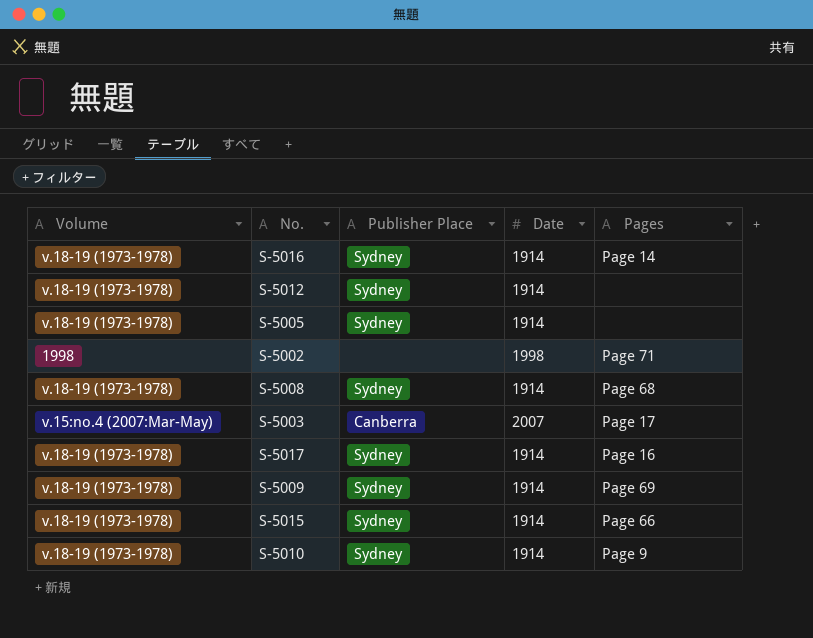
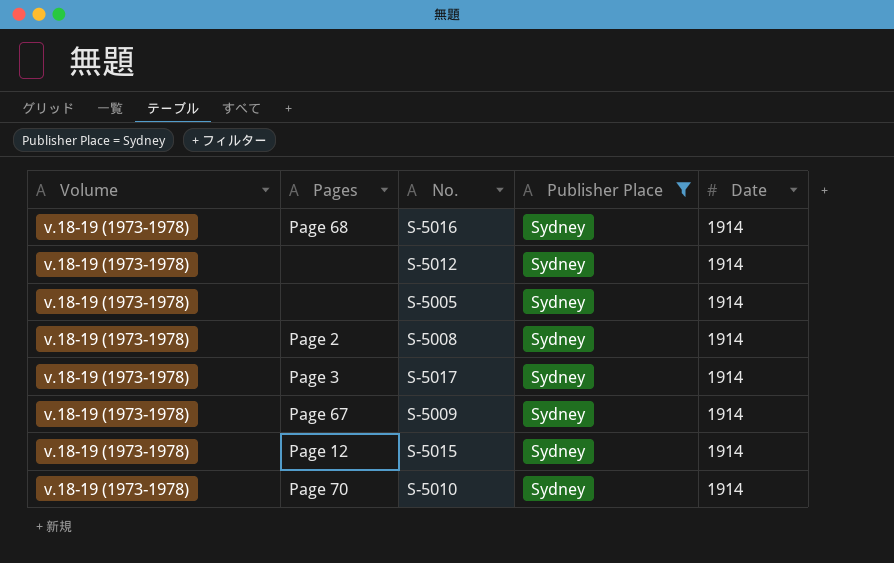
filter: none -> Publisher Place = Sydney
column Pages | position: 5 -> 2
S-5016 | Pages: Page 14 -> Page 68
S-5008 | Pages: Page 68 -> Page 2
S-5017 | Pages: Page 16 -> Page 3
S-5009 | Pages: Page 69 -> Page 67
S-5015 | Pages: Page 66 -> Page 12
S-5010 | Pages: Page 9 -> Page 70

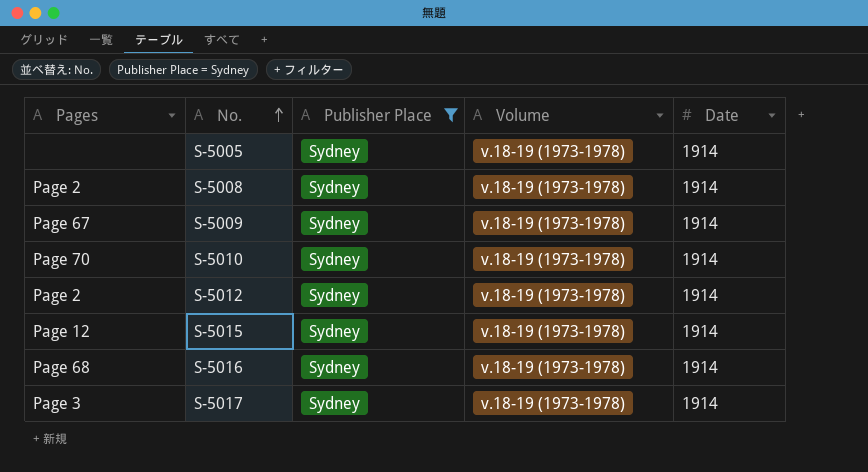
row order: none -> No. ascending
column Volume | position: 1 -> 4
S-5012 | Pages: none -> Page 2

